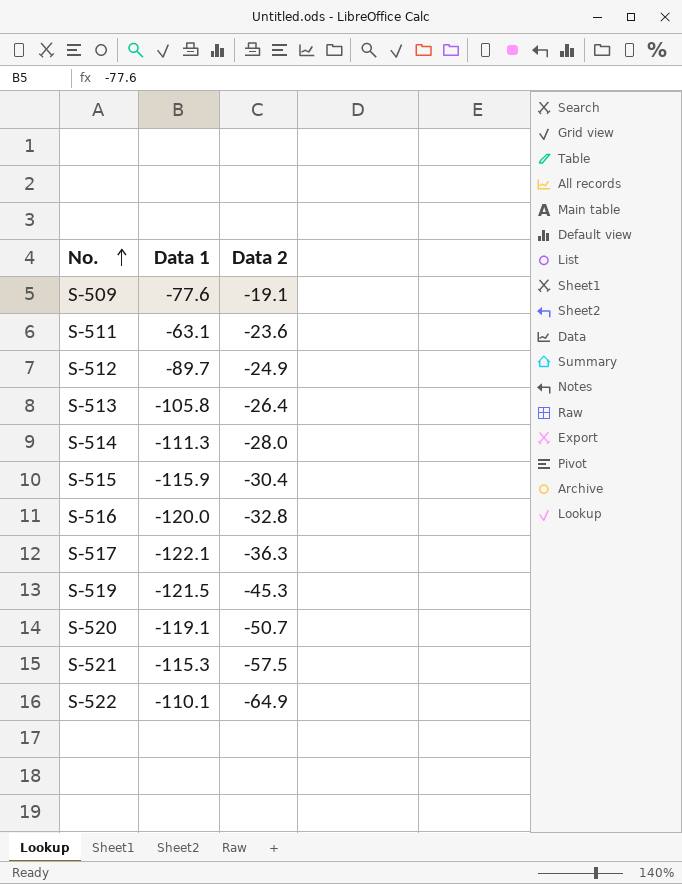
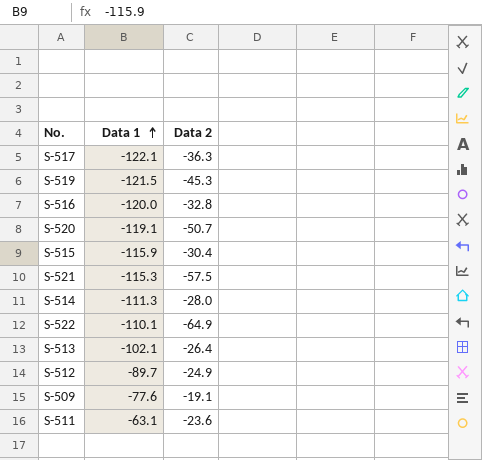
row order: No. ascending -> Data 1 ascending
S-513 | Data 1: -105.8 -> -102.1

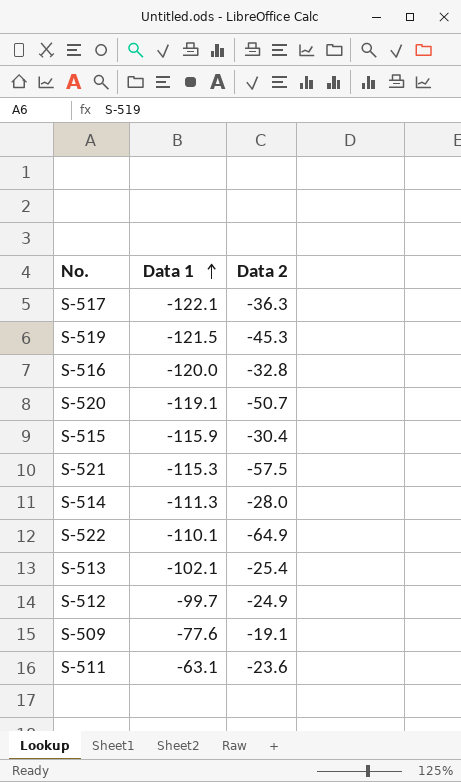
S-513 | Data 2: -26.4 -> -25.4
S-512 | Data 1: -89.7 -> -99.7

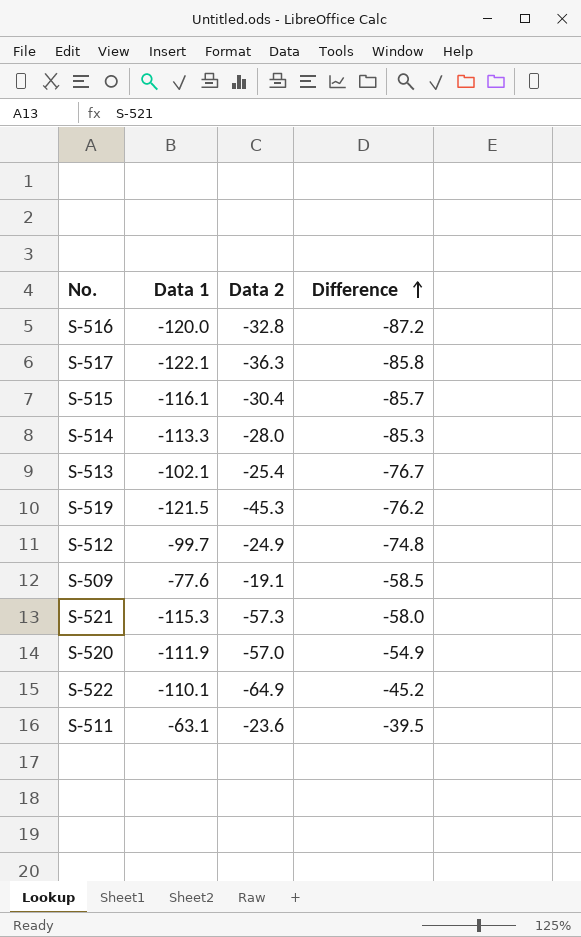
row order: Data 1 ascending -> Difference ascending
column Difference | formula: none -> [Data 1] - [Data 2]
S-515 | Data 1: -115.9 -> -116.1
S-514 | Data 1: -111.3 -> -113.3
S-521 | Data 2: -57.5 -> -57.3
S-520 | Data 1: -119.1 -> -111.9
S-520 | Data 2: -50.7 -> -57.0

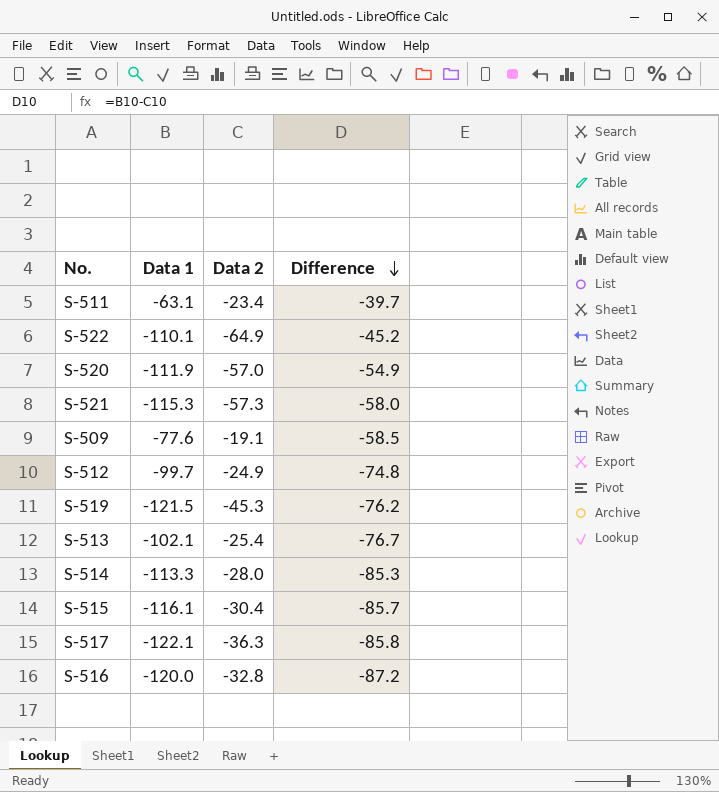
row order: Difference ascending -> Difference descending
S-511 | Data 2: -23.6 -> -23.4
S-511 | Difference: -39.5 -> -39.7

